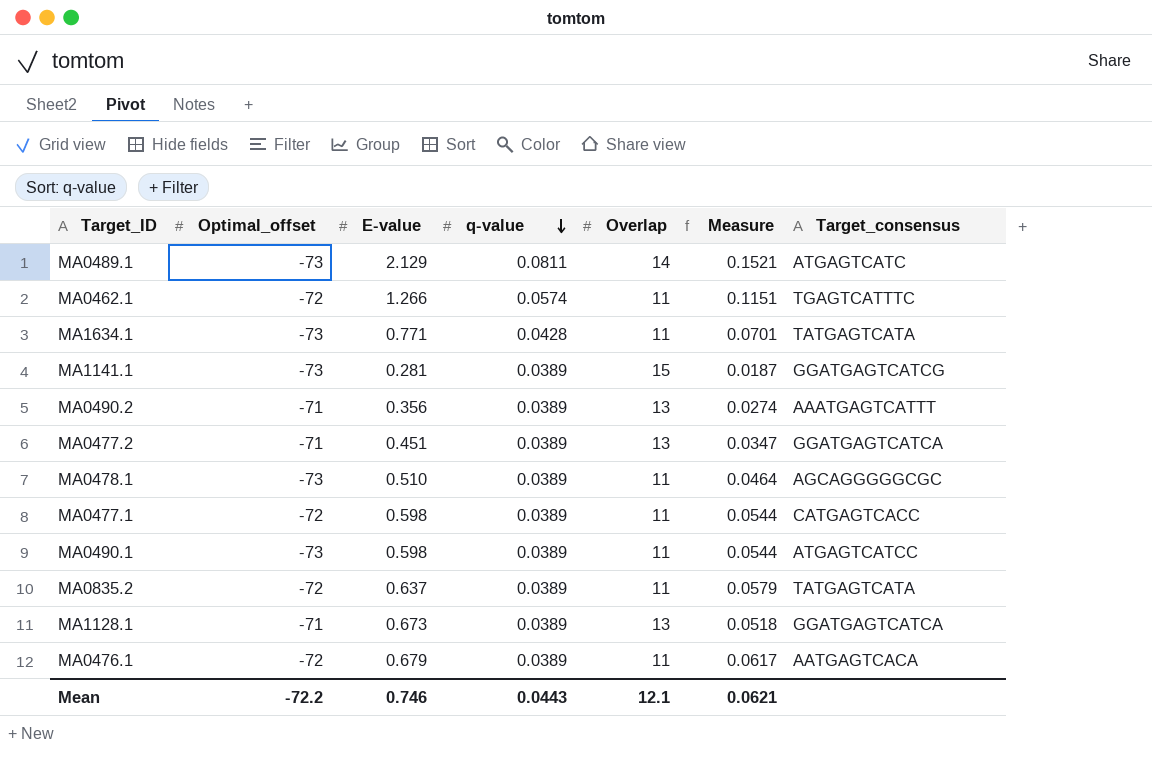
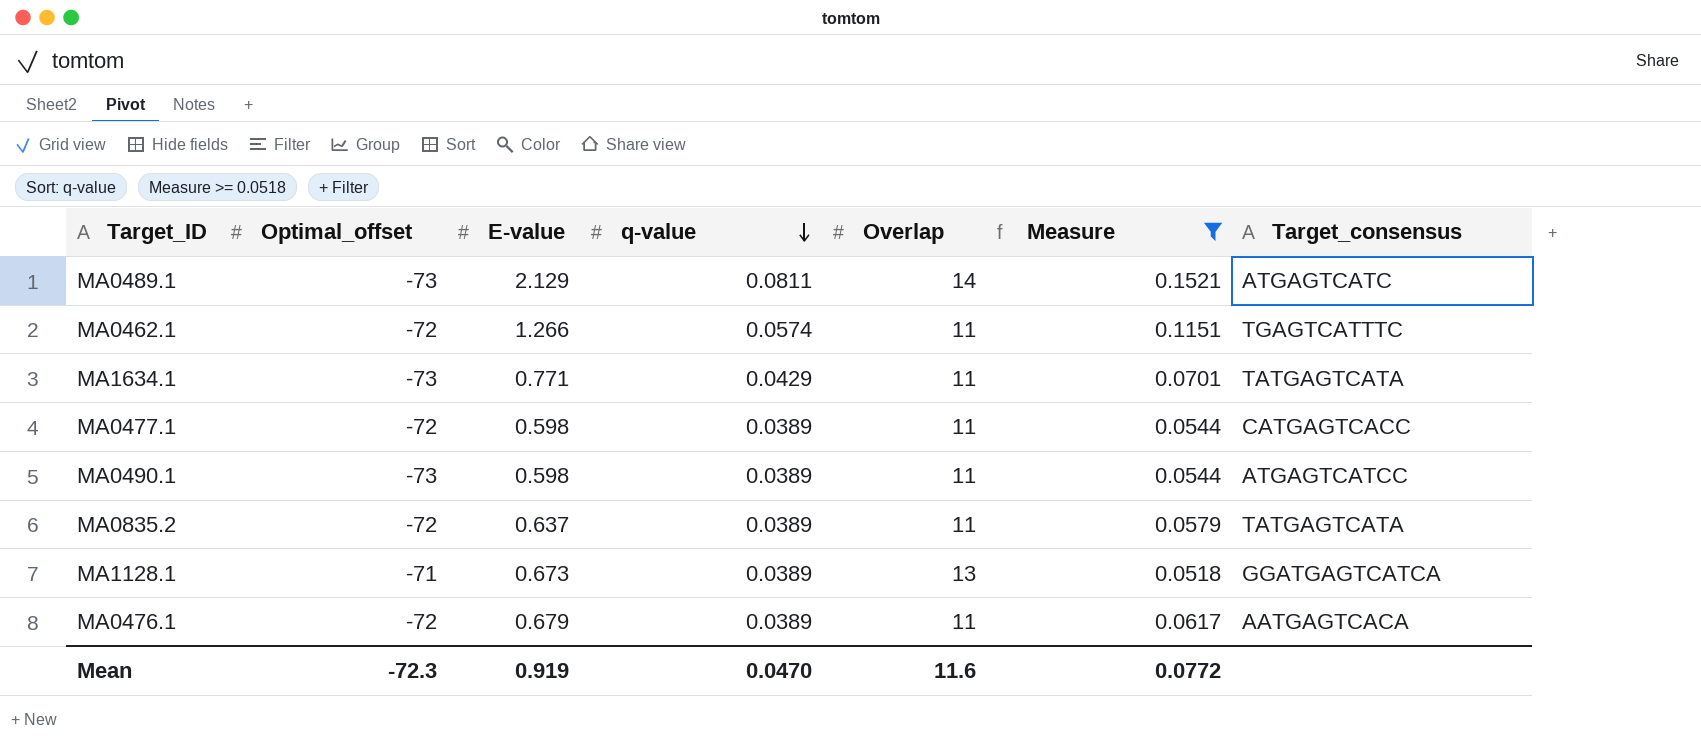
filter: none -> Measure >= 0.0518
MA1634.1 | q-value: 0.0428 -> 0.0429
Mean | Optimal_offset: -72.2 -> -72.3
Mean | E-value: 0.746 -> 0.919
Mean | q-value: 0.0443 -> 0.0470
Mean | Overlap: 12.1 -> 11.6
Mean | Measure: 0.0621 -> 0.0772

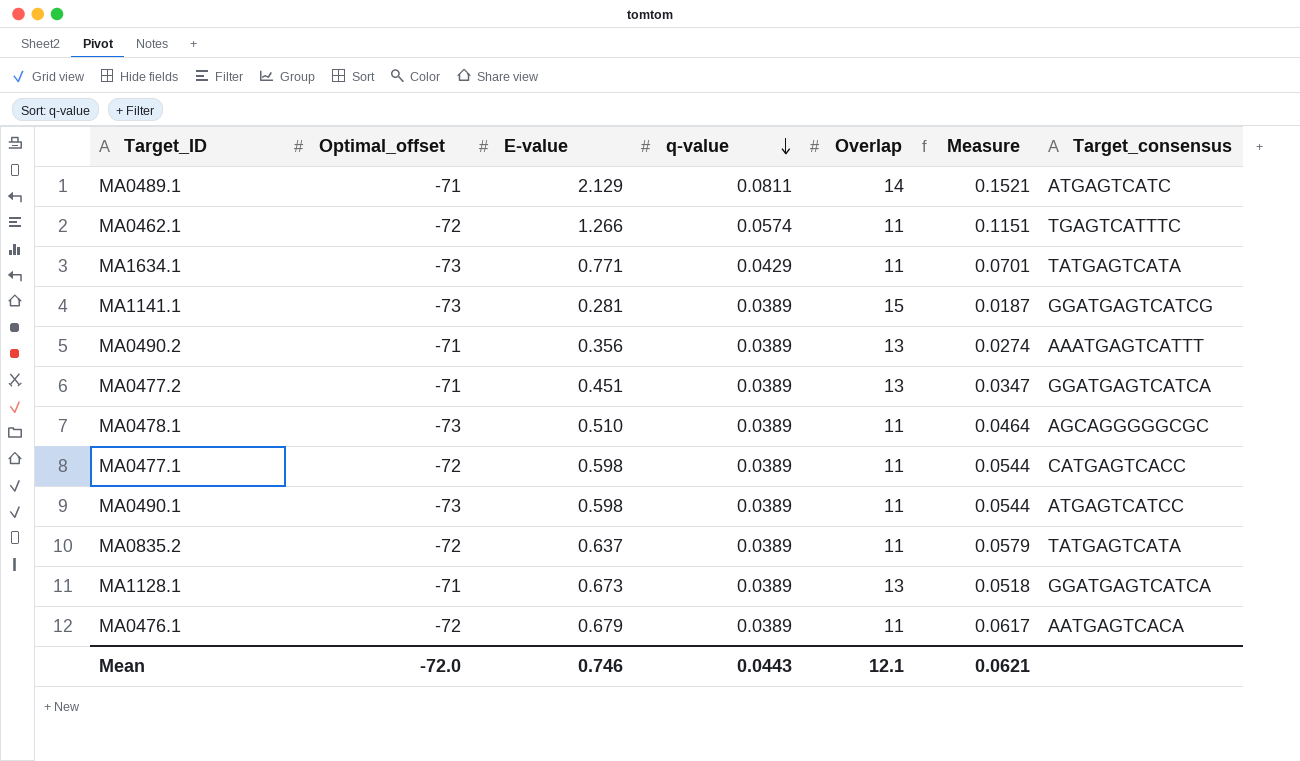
filter: Measure >= 0.0518 -> none
MA0489.1 | Optimal_offset: -73 -> -71
Mean | Optimal_offset: -72.3 -> -72.0
Mean | E-value: 0.919 -> 0.746
Mean | q-value: 0.0470 -> 0.0443
Mean | Overlap: 11.6 -> 12.1
Mean | Measure: 0.0772 -> 0.0621

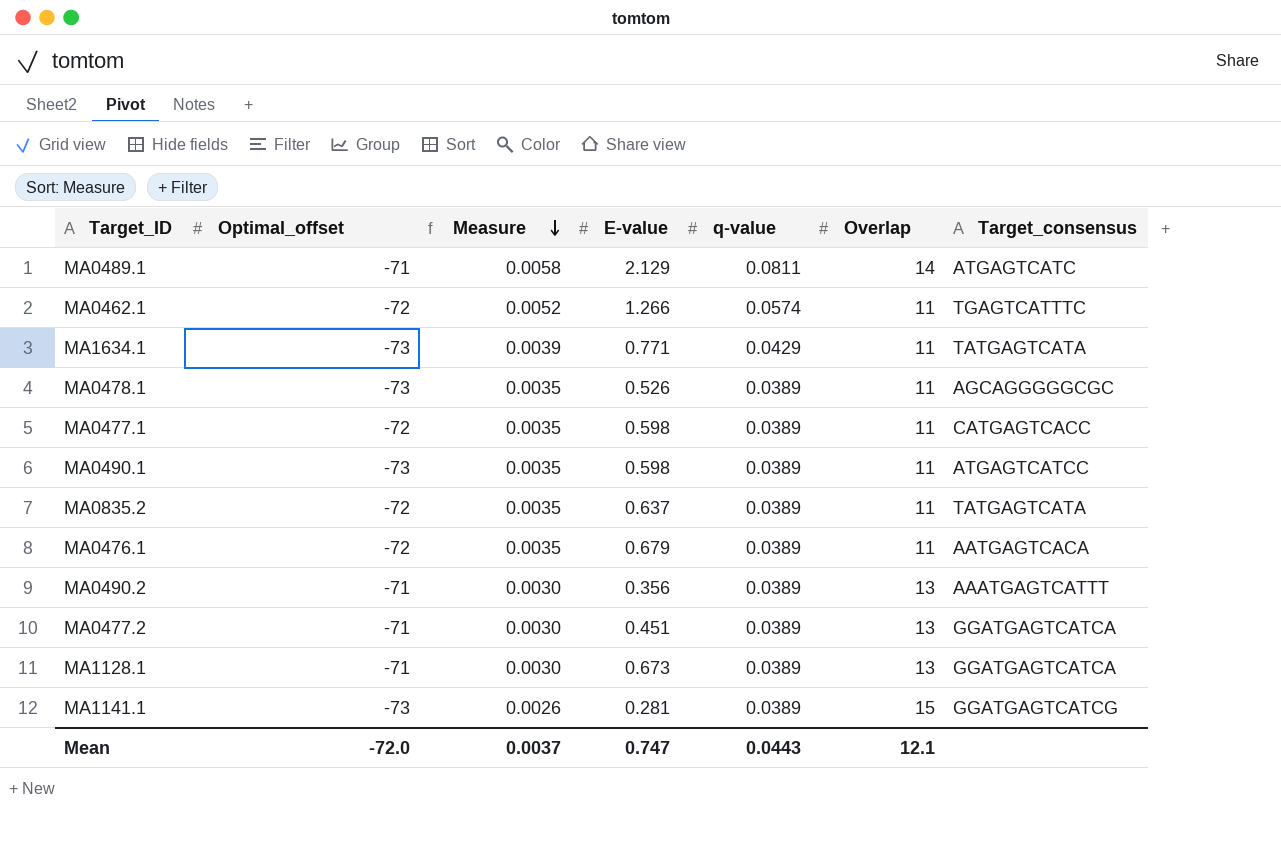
row order: q-value descending -> Measure descending
column Measure | formula: [E-value] / [Overlap] -> [q-value] / [Overlap]
column Measure | position: 6 -> 3
MA0478.1 | E-value: 0.510 -> 0.526
Mean | Measure: 0.0621 -> 0.0037
Mean | E-value: 0.746 -> 0.747

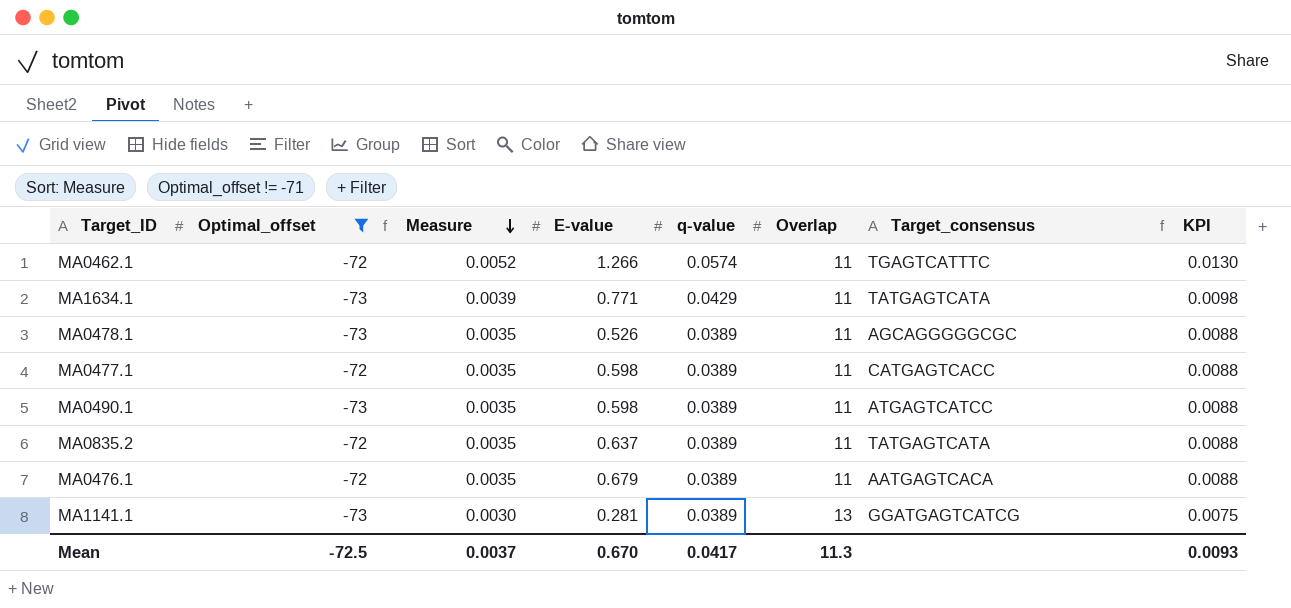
filter: none -> Optimal_offset != -71
column KPI | formula: none -> [Measure] * 2.5
MA1141.1 | Measure: 0.0026 -> 0.0030
MA1141.1 | Overlap: 15 -> 13
Mean | Optimal_offset: -72.0 -> -72.5
Mean | E-value: 0.747 -> 0.670
Mean | q-value: 0.0443 -> 0.0417
Mean | Overlap: 12.1 -> 11.3

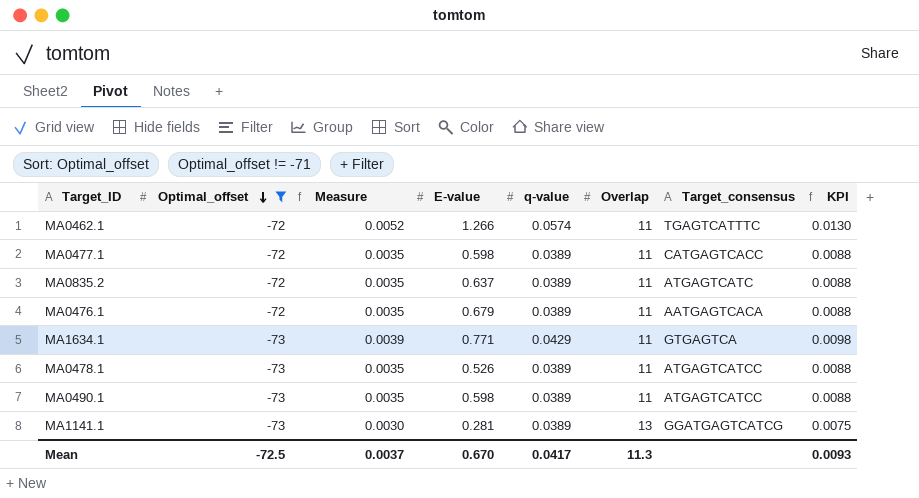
row order: Measure descending -> Optimal_offset descending
MA0835.2 | Target_consensus: TATGAGTCATA -> ATGAGTCATC
MA1634.1 | Target_consensus: TATGAGTCATA -> GTGAGTCA
MA0478.1 | Target_consensus: AGCAGGGGGCGC -> ATGAGTCATCC

